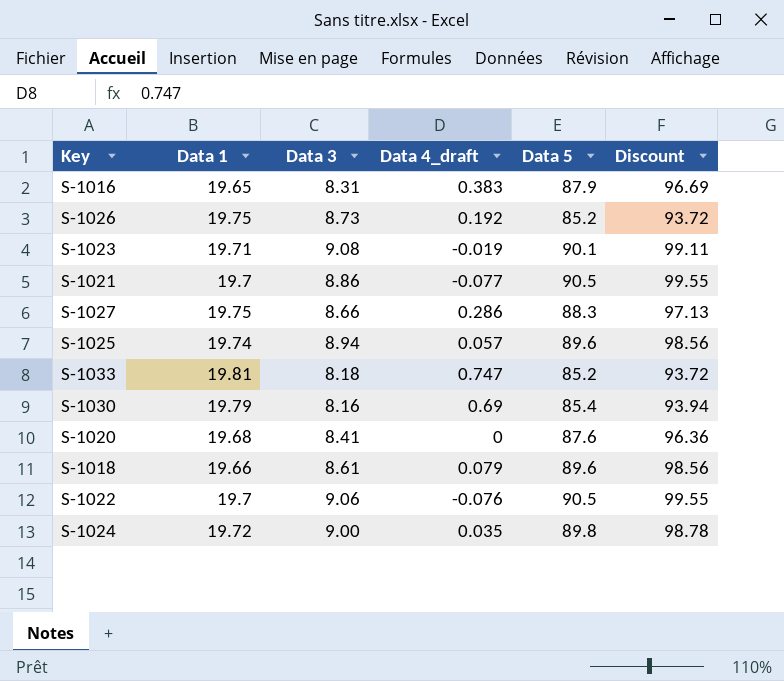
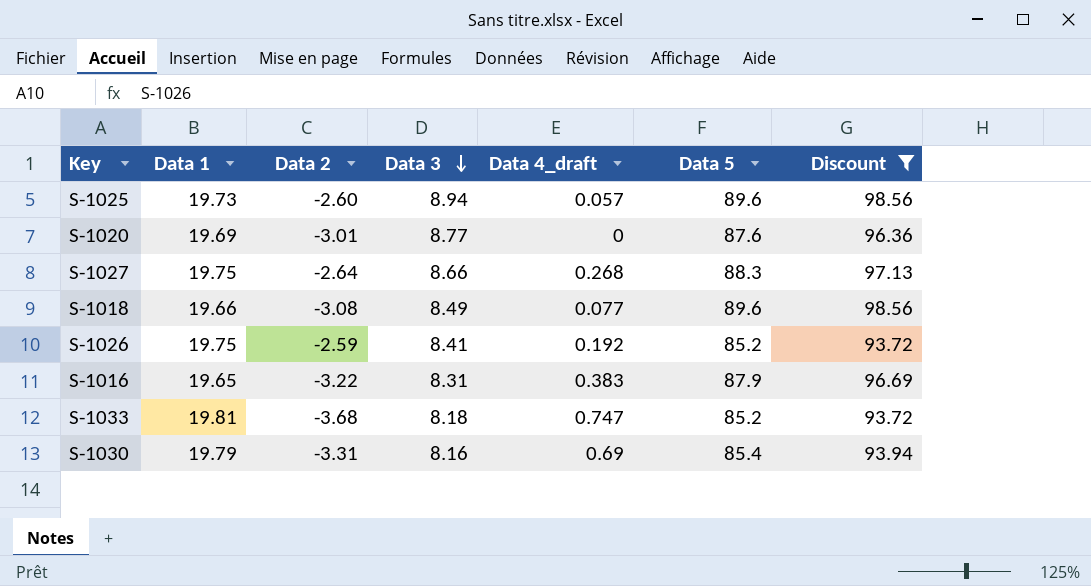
filter: none -> Discount <= 98.56
row order: none -> Data 3 descending
column Data 2 | position: none -> 3
S-1025 | Data 1: 19.74 -> 19.73
S-1020 | Data 1: 19.68 -> 19.69
S-1020 | Data 3: 8.41 -> 8.77
S-1027 | Data 4_draft: 0.286 -> 0.268
S-1018 | Data 3: 8.61 -> 8.49
S-1018 | Data 4_draft: 0.079 -> 0.077
S-1026 | Data 3: 8.73 -> 8.41

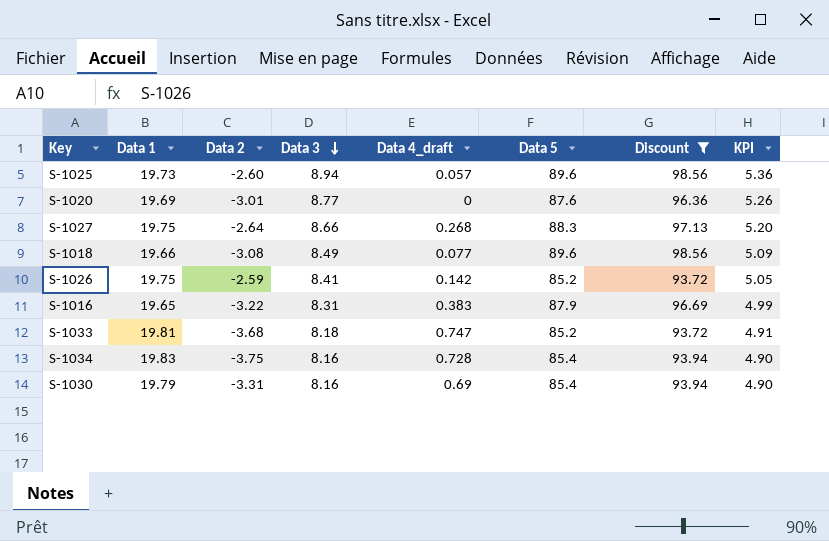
column KPI | formula: none -> [Data 3] * 0.6
S-1026 | Data 4_draft: 0.192 -> 0.142
row S-1034: none -> 19.83 | -3.75 | 8.16 | 0.728 | 85.4 | 93.94 | 4.90

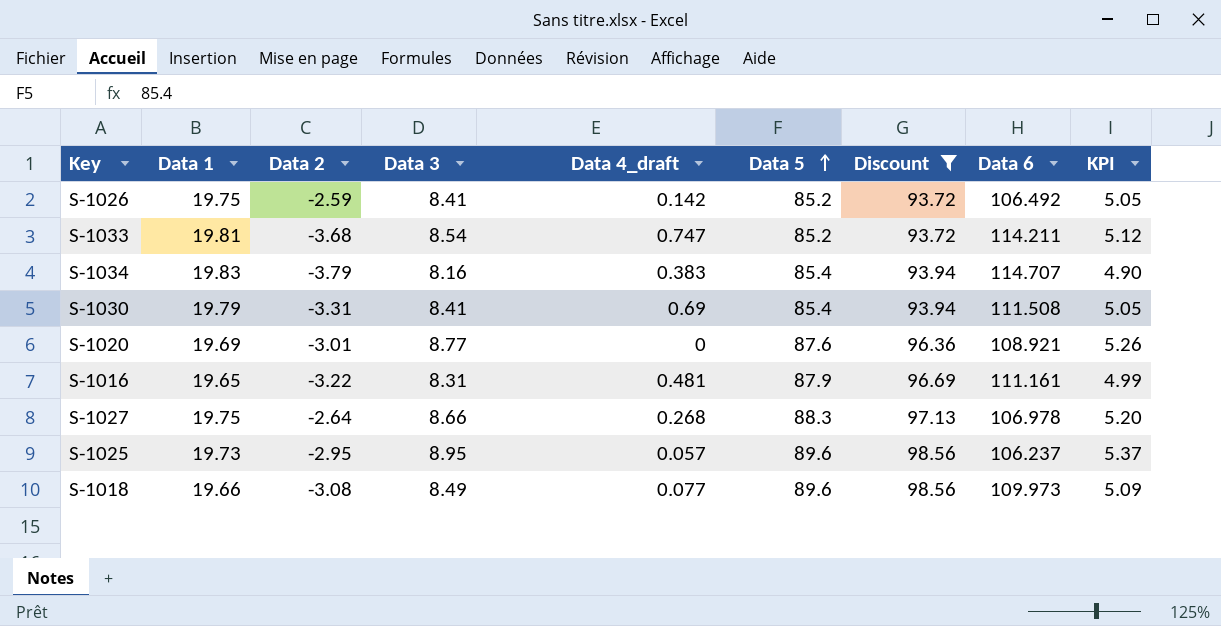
row order: Data 3 descending -> Data 5 ascending
column Data 6 | position: none -> 8
S-1033 | Data 3: 8.18 -> 8.54
S-1033 | KPI: 4.91 -> 5.12
S-1034 | Data 2: -3.75 -> -3.79
S-1034 | Data 4_draft: 0.728 -> 0.383
S-1030 | Data 3: 8.16 -> 8.41
S-1030 | KPI: 4.90 -> 5.05
S-1016 | Data 4_draft: 0.383 -> 0.481
S-1025 | Data 2: -2.60 -> -2.95
S-1025 | Data 3: 8.94 -> 8.95
S-1025 | KPI: 5.36 -> 5.37

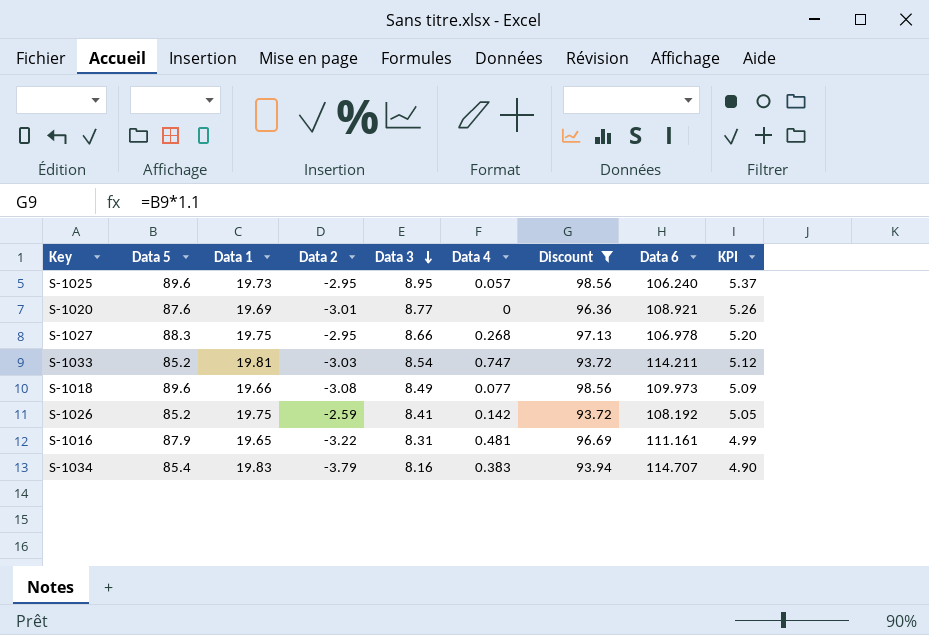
row order: Data 5 ascending -> Data 3 descending
column Data 5 | position: 6 -> 2
column name: Data 4_draft -> Data 4
row S-1030: 19.79 | -3.31 | 8.41 | 0.69 | 85.4 | 93.94 | 111.508 | 5.05 -> none
S-1025 | Data 6: 106.237 -> 106.240
S-1027 | Data 2: -2.64 -> -2.95
S-1033 | Data 2: -3.68 -> -3.03
S-1026 | Data 6: 106.492 -> 108.192

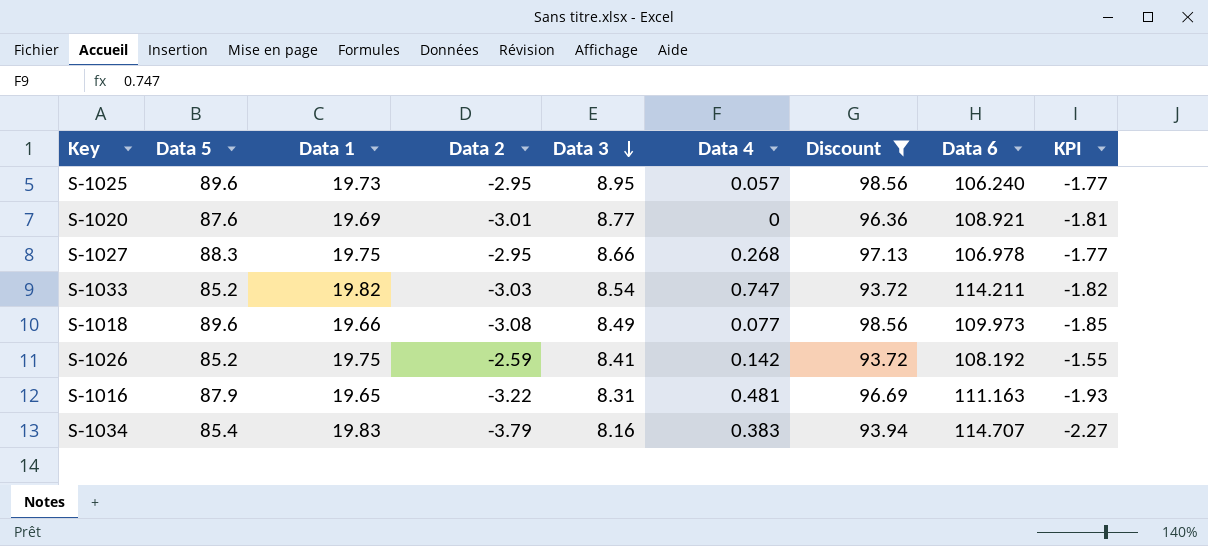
column KPI | formula: [Data 3] * 0.6 -> [Data 2] * 0.6
S-1033 | Data 1: 19.81 -> 19.82
S-1016 | Data 6: 111.161 -> 111.163

